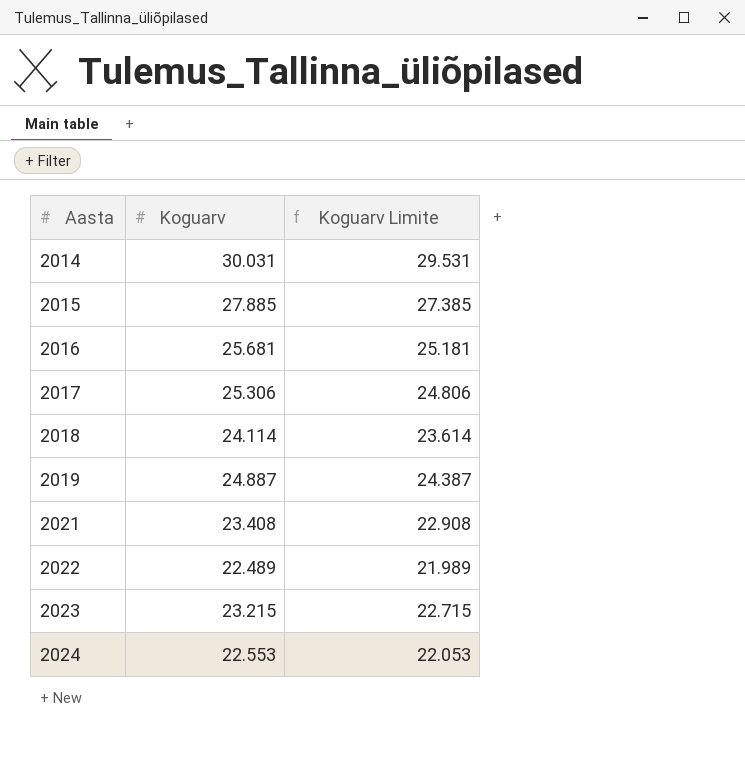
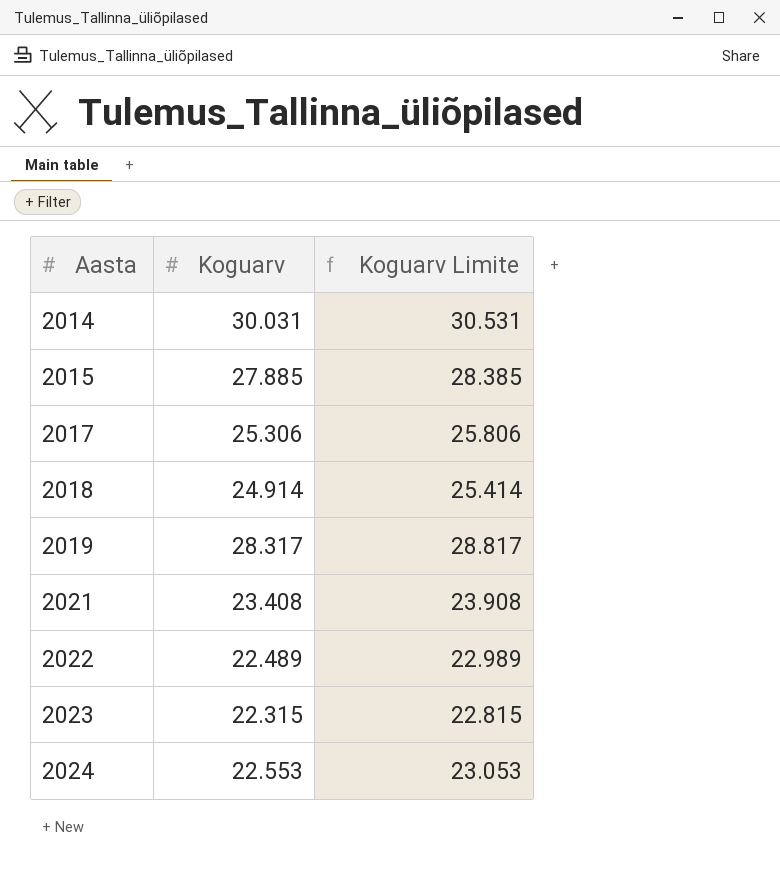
column Koguarv Limite | formula: [Koguarv] - 500 -> [Koguarv] + 500
row 2016: 25.681 | 25.181 -> none
2018 | Koguarv: 24.114 -> 24.914
2019 | Koguarv: 24.887 -> 28.317
2023 | Koguarv: 23.215 -> 22.315

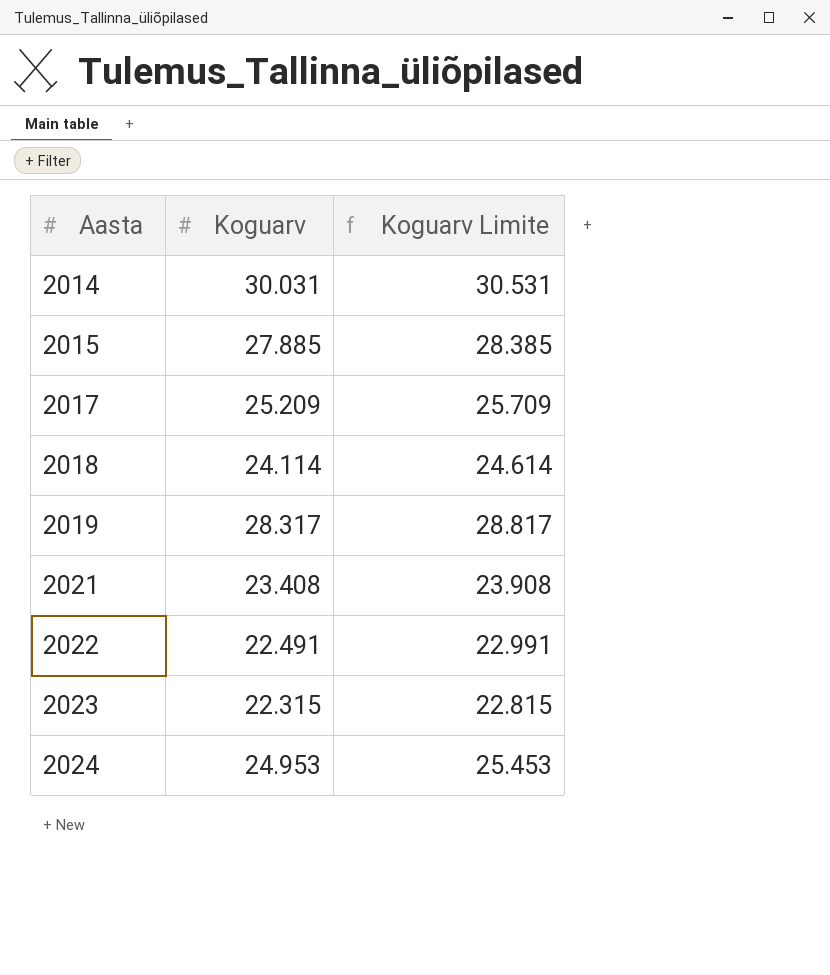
2017 | Koguarv: 25.306 -> 25.209
2017 | Koguarv Limite: 25.806 -> 25.709
2018 | Koguarv: 24.914 -> 24.114
2018 | Koguarv Limite: 25.414 -> 24.614
2022 | Koguarv: 22.489 -> 22.491
2022 | Koguarv Limite: 22.989 -> 22.991
2024 | Koguarv: 22.553 -> 24.953
2024 | Koguarv Limite: 23.053 -> 25.453

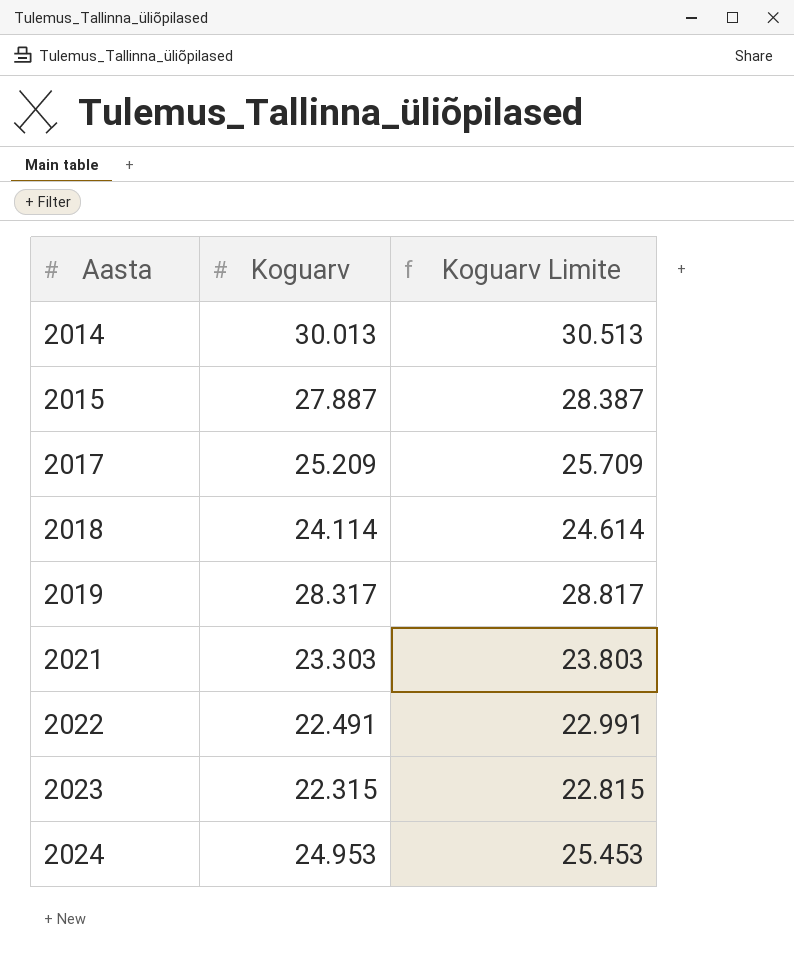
2014 | Koguarv: 30.031 -> 30.013
2014 | Koguarv Limite: 30.531 -> 30.513
2015 | Koguarv: 27.885 -> 27.887
2015 | Koguarv Limite: 28.385 -> 28.387
2021 | Koguarv: 23.408 -> 23.303
2021 | Koguarv Limite: 23.908 -> 23.803

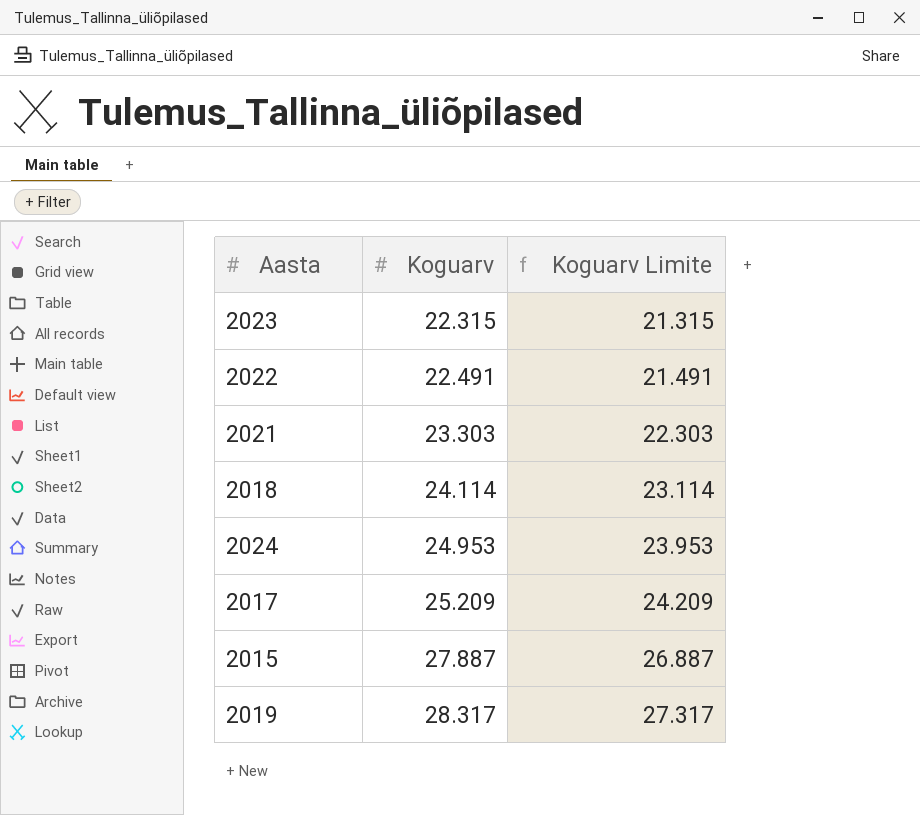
row order: Aasta ascending -> Koguarv ascending
column Koguarv Limite | formula: [Koguarv] + 500 -> [Koguarv] - 1000
row 2014: 30.013 | 30.513 -> none

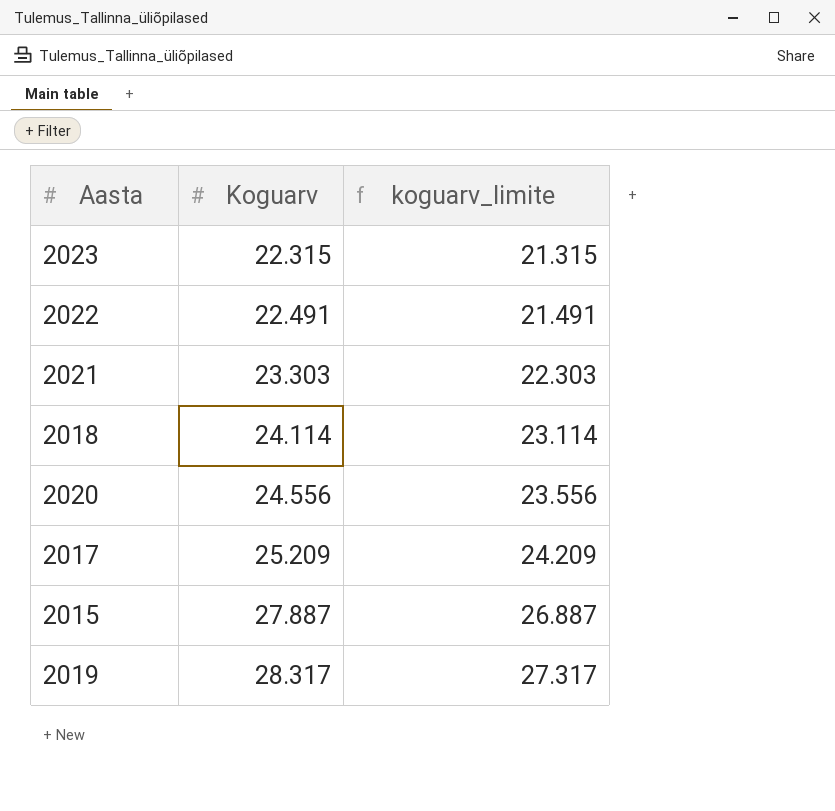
column name: Koguarv Limite -> koguarv_limite
row 2024: 24.953 | 23.953 -> none
row 2020: none -> 24.556 | 23.556

